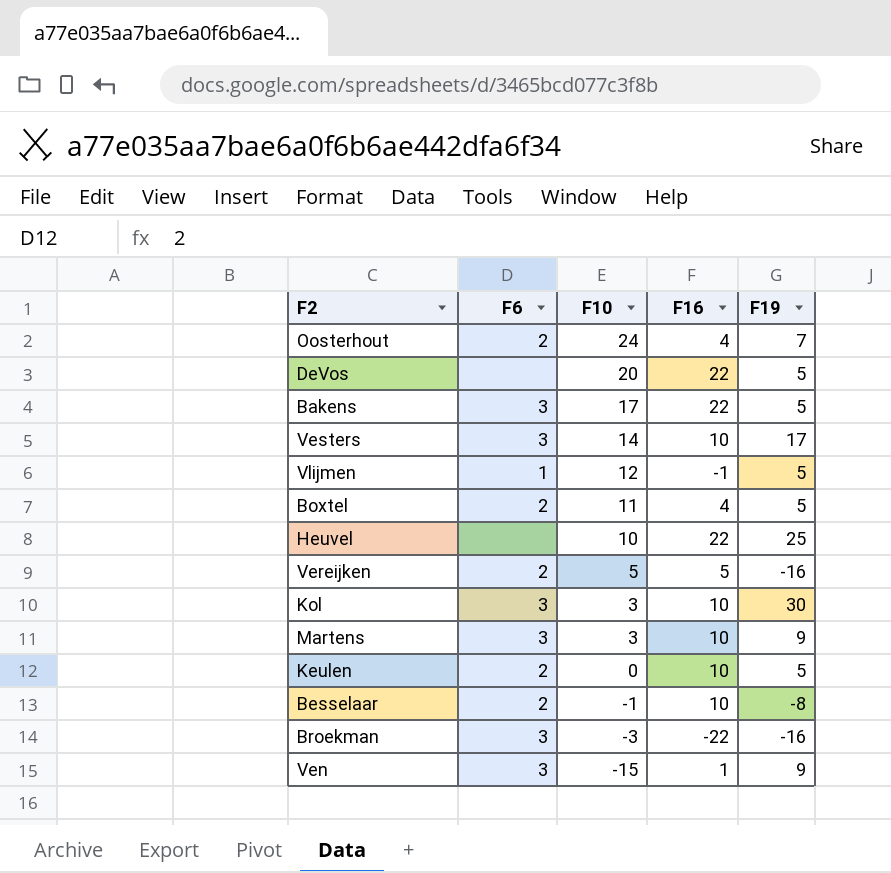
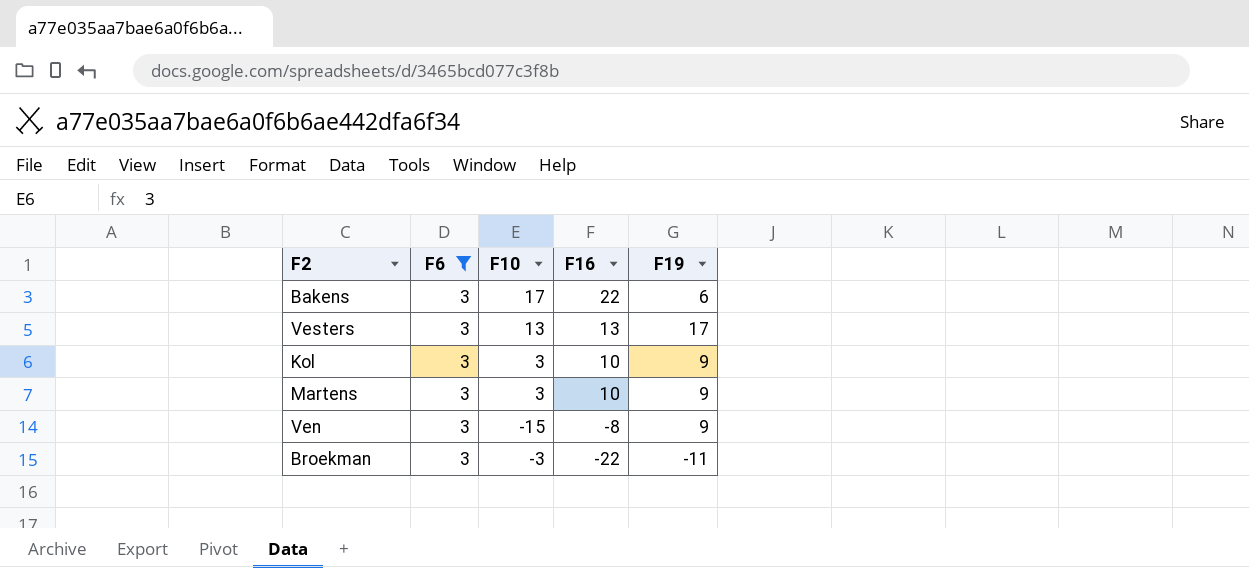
filter: none -> F6 = 3
row order: F10 descending -> F16 descending
Bakens | F19: 5 -> 6
Vesters | F10: 14 -> 13
Vesters | F16: 10 -> 13
Kol | F19: 30 -> 9
Ven | F16: 1 -> -8
Broekman | F19: -16 -> -11

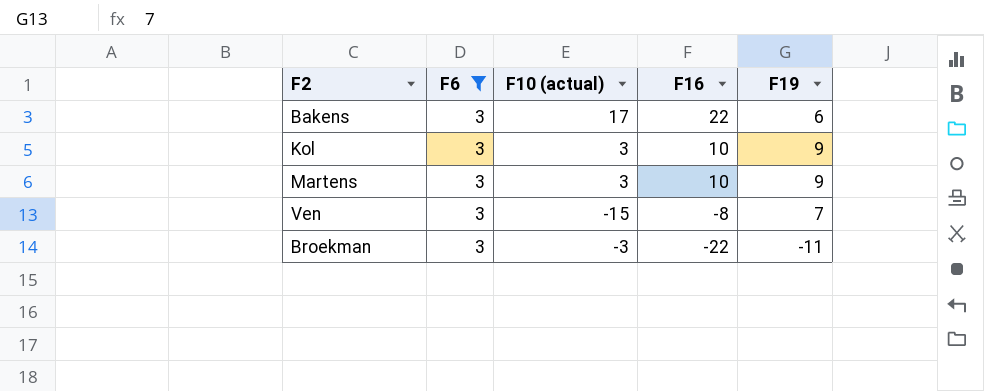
column name: F10 -> F10 (actual)
row Vesters: 3 | 13 | 13 | 17 -> none
Ven | F19: 9 -> 7

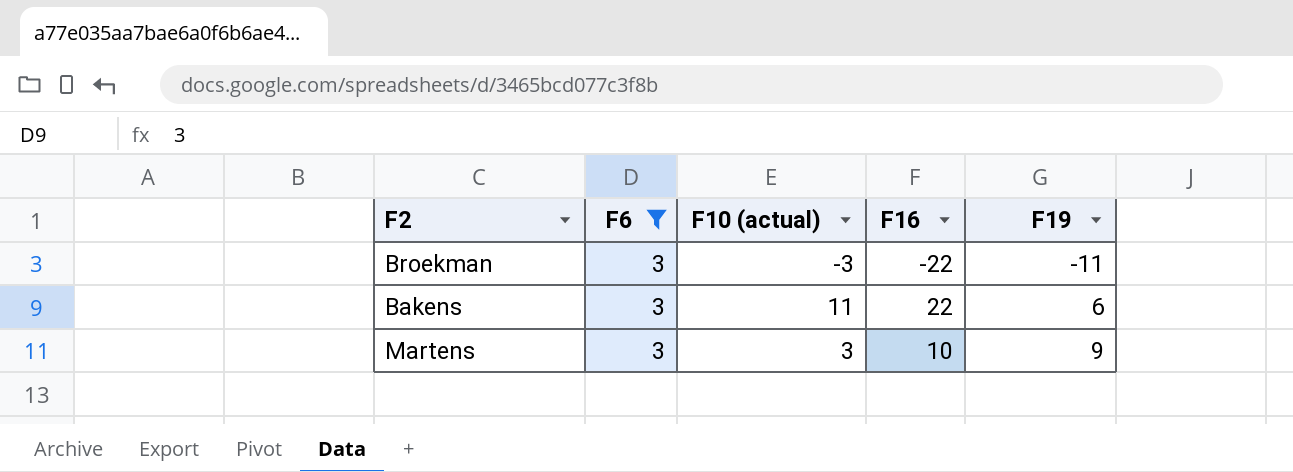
row order: F16 descending -> F19 ascending
row Kol: 3 | 3 | 10 | 9 -> none
row Ven: 3 | -15 | -8 | 7 -> none
Bakens | F10 (actual): 17 -> 11

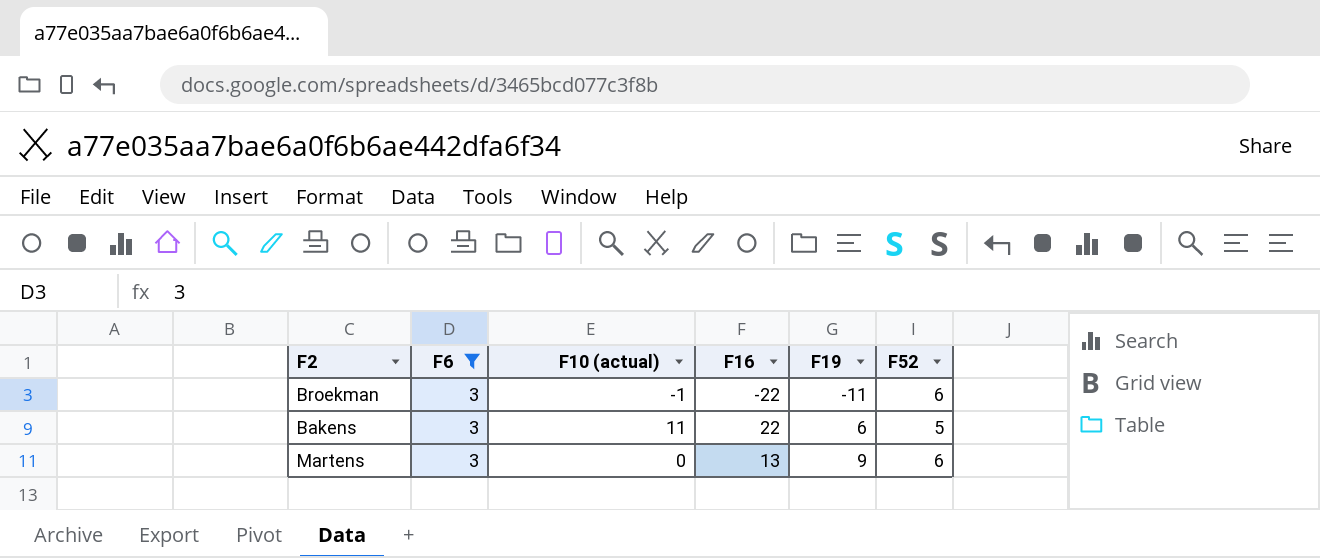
column F52 | position: none -> 6
Broekman | F10 (actual): -3 -> -1
Martens | F10 (actual): 3 -> 0
Martens | F16: 10 -> 13

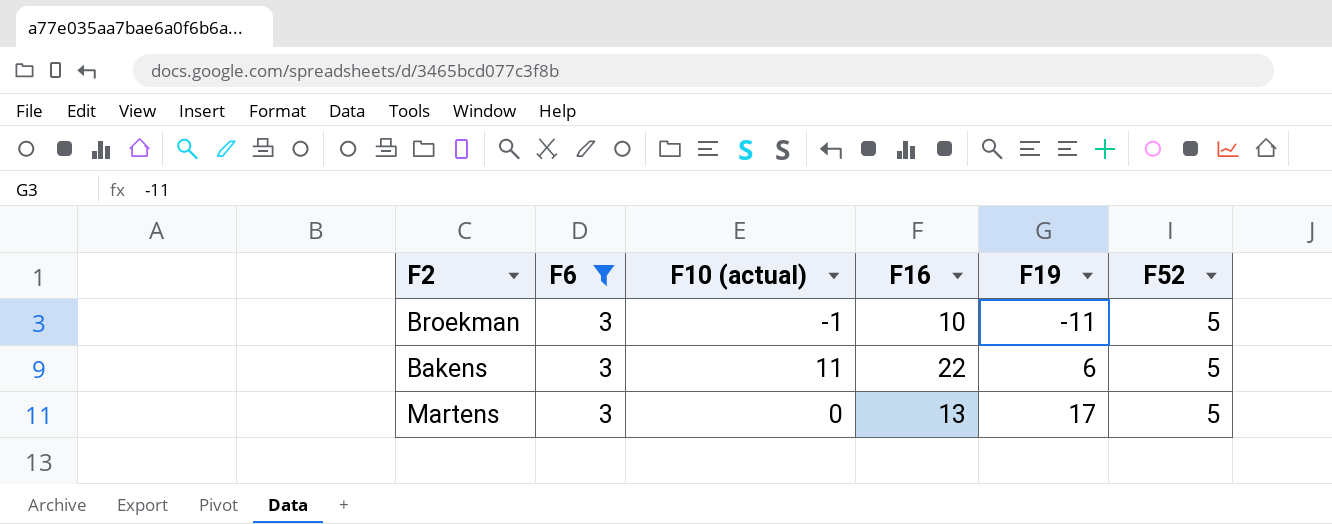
Broekman | F16: -22 -> 10
Broekman | F52: 6 -> 5
Martens | F19: 9 -> 17
Martens | F52: 6 -> 5

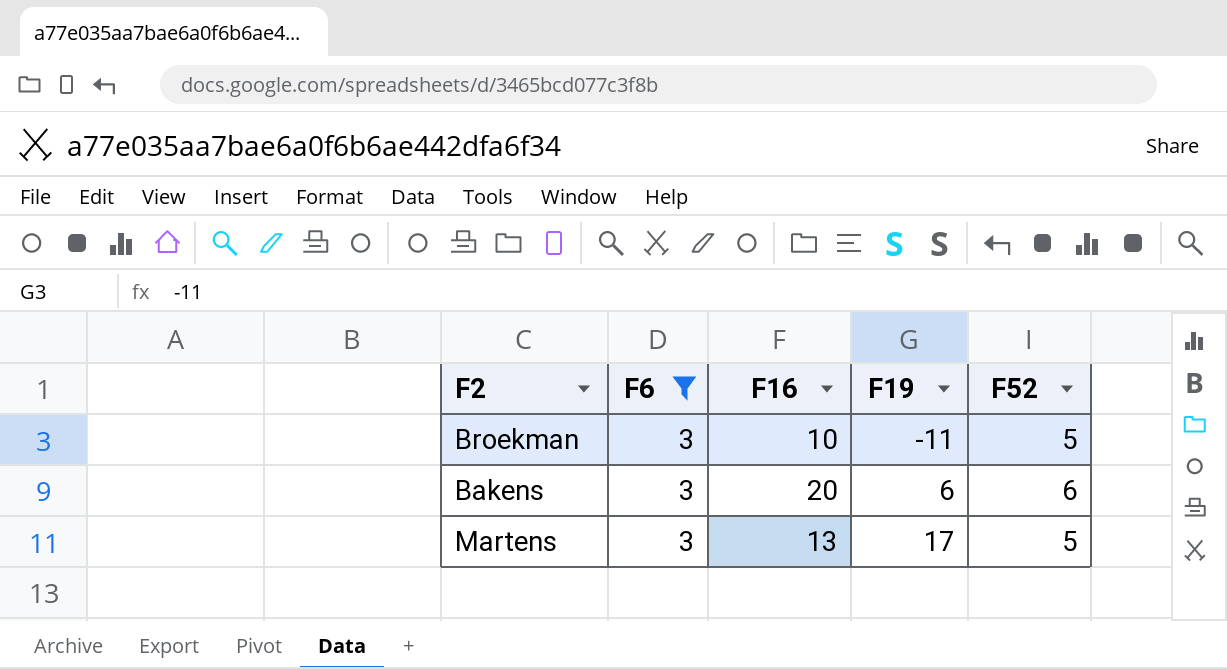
column F10 (actual) | position: 3 -> none
Bakens | F16: 22 -> 20
Bakens | F52: 5 -> 6

